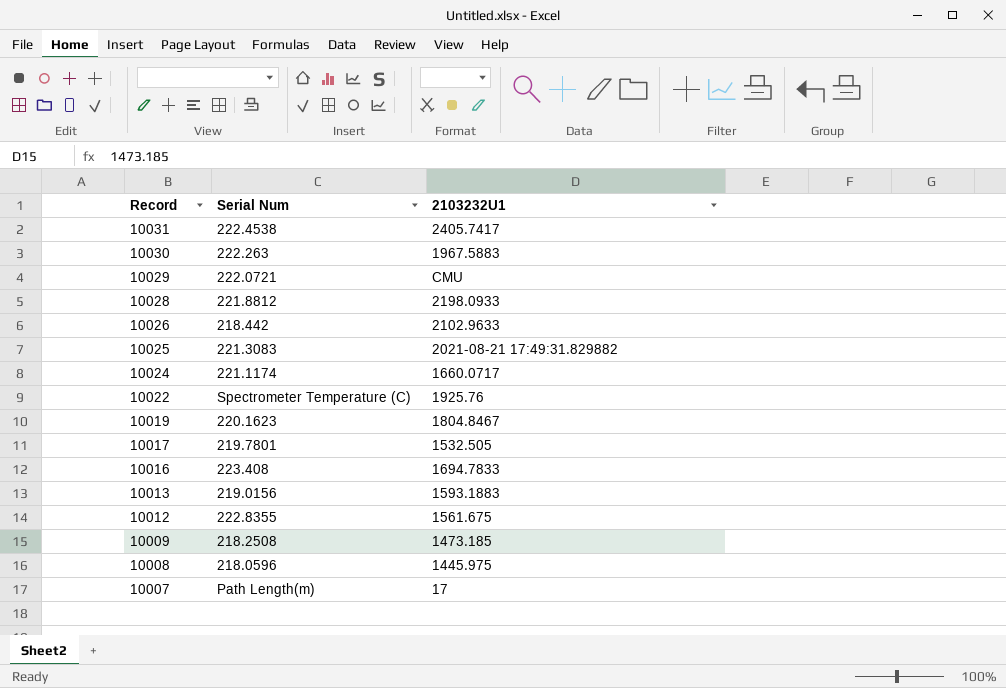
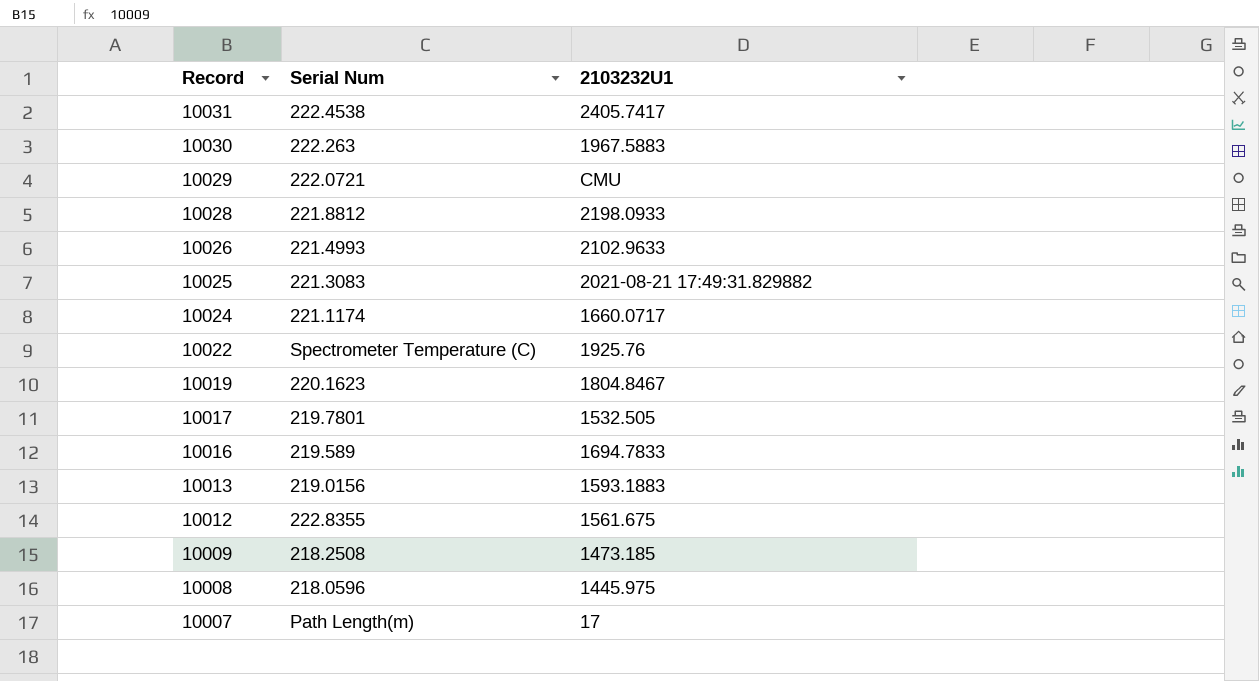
10026 | Serial Num: 218.442 -> 221.4993
10016 | Serial Num: 223.408 -> 219.589

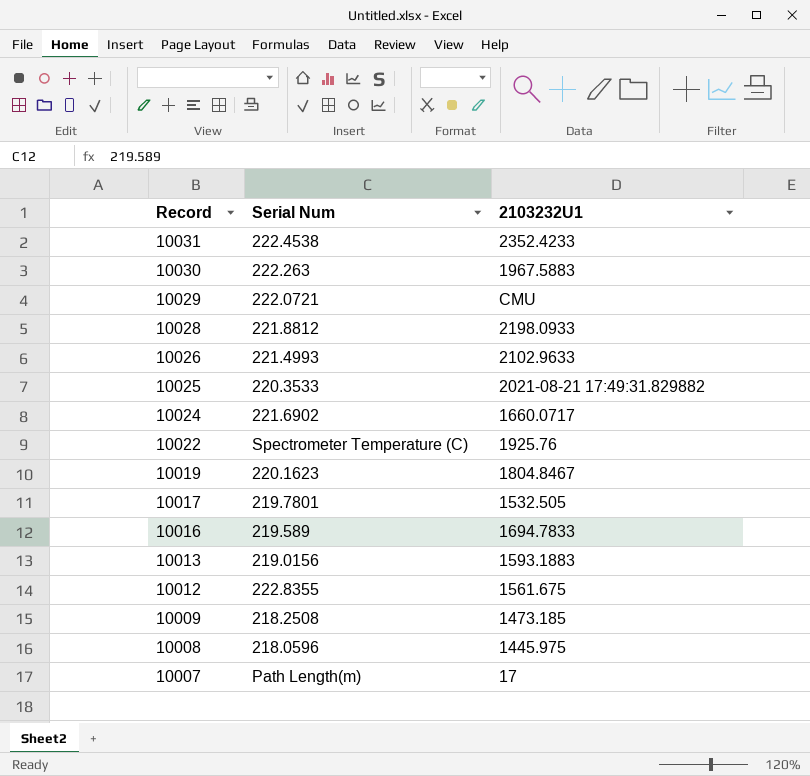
10031 | 2103232U1: 2405.7417 -> 2352.4233
10025 | Serial Num: 221.3083 -> 220.3533
10024 | Serial Num: 221.1174 -> 221.6902

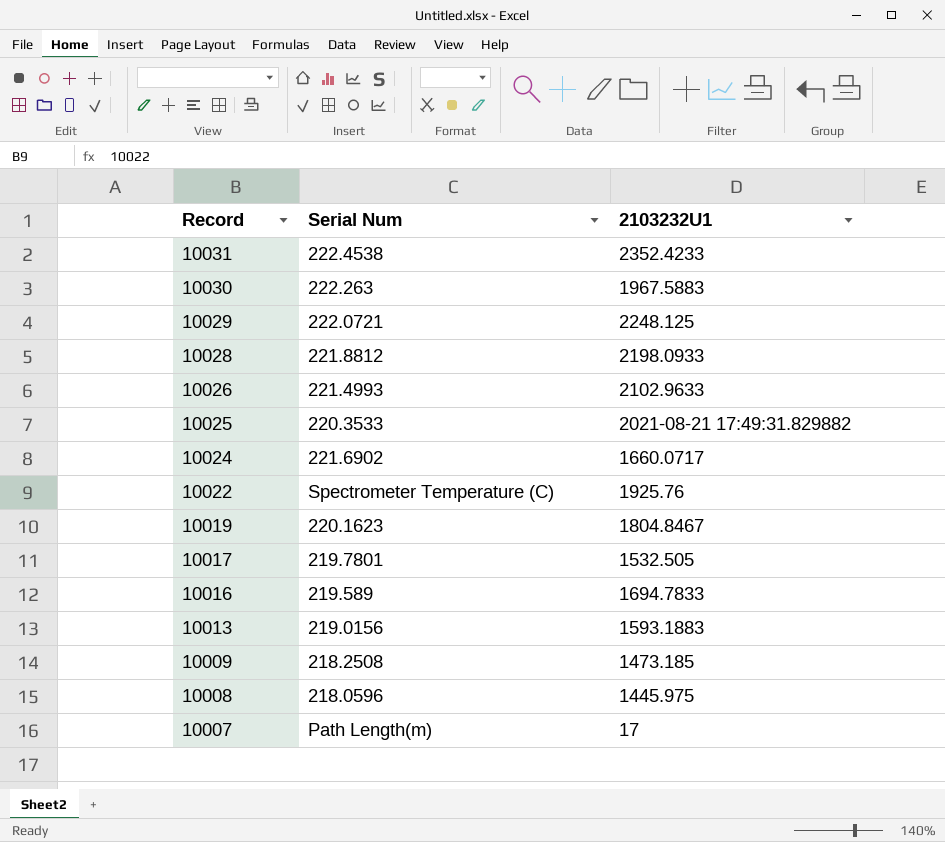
row 10012: 222.8355 | 1561.675 -> none
10029 | 2103232U1: CMU -> 2248.125

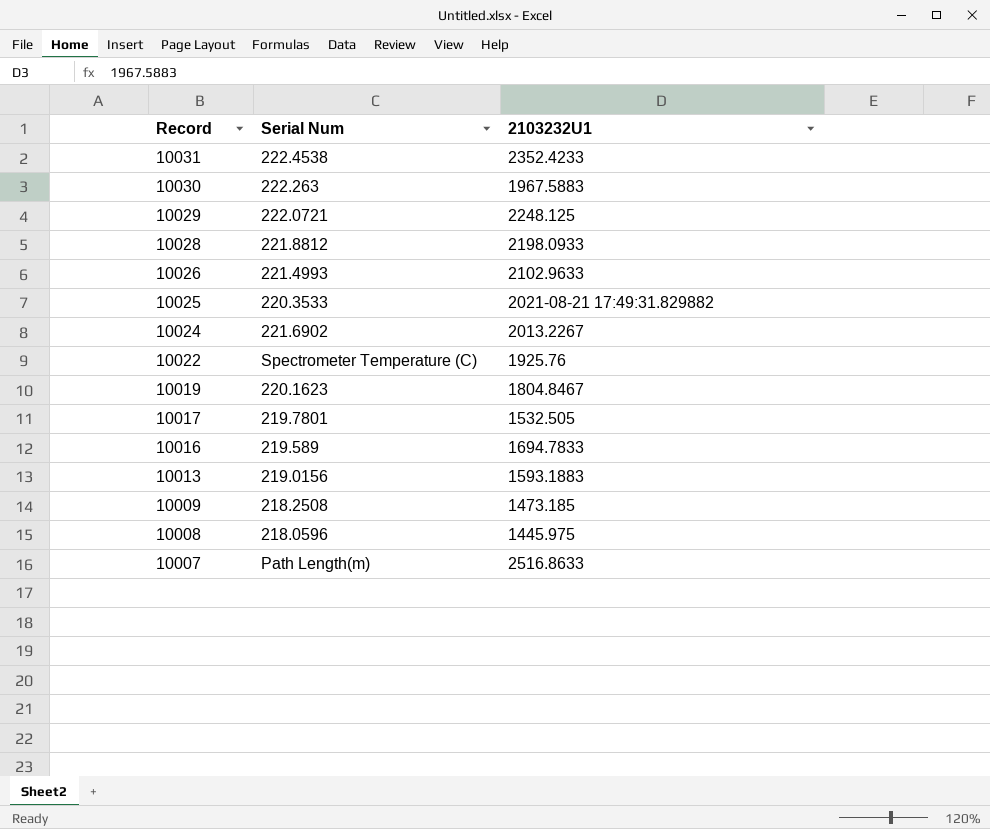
10024 | 2103232U1: 1660.0717 -> 2013.2267
10007 | 2103232U1: 17 -> 2516.8633

